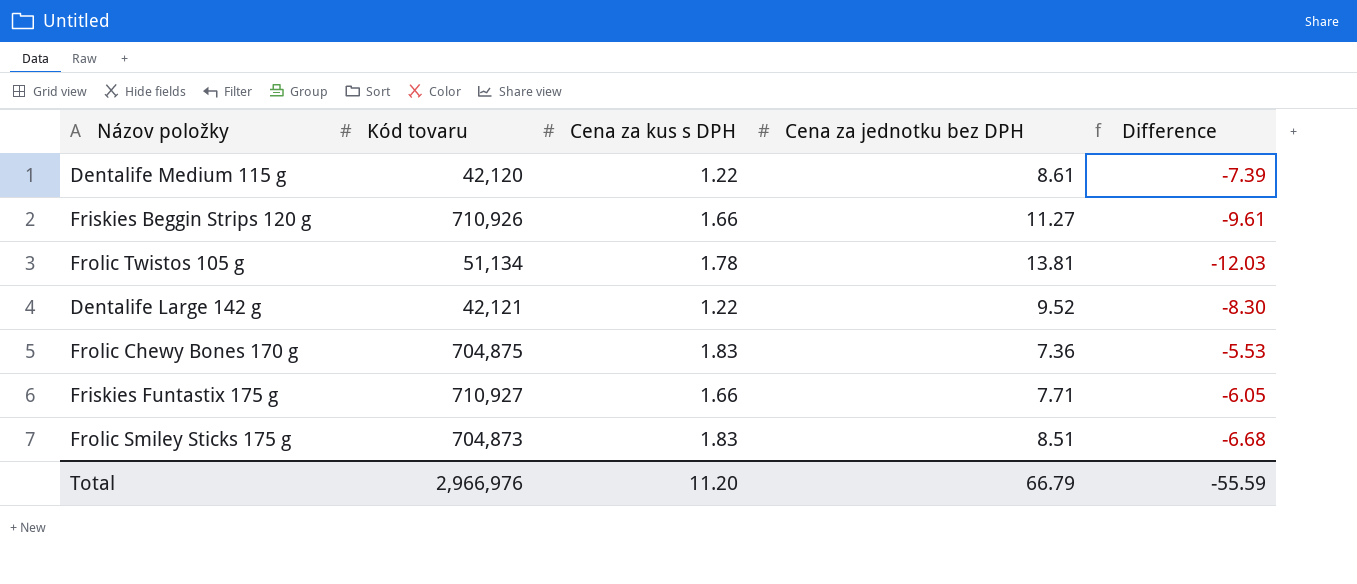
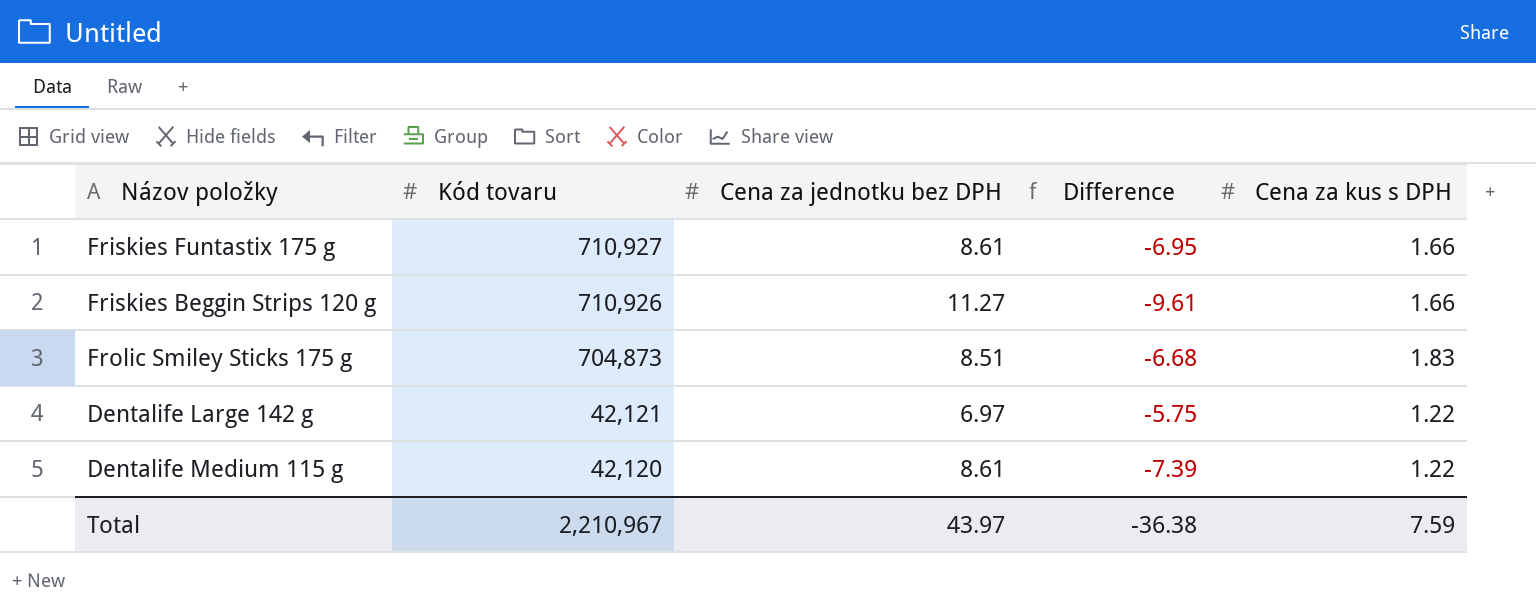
row order: none -> Kód tovaru descending
column Cena za kus s DPH | position: 3 -> 5
row Frolic Twistos 105 g: 51,134 | 1.78 | 13.81 | -12.03 -> none
row Frolic Chewy Bones 170 g: 704,875 | 1.83 | 7.36 | -5.53 -> none
Friskies Funtastix 175 g | Cena za jednotku bez DPH: 7.71 -> 8.61
Friskies Funtastix 175 g | Difference: -6.05 -> -6.95
Dentalife Large 142 g | Cena za jednotku bez DPH: 9.52 -> 6.97
Dentalife Large 142 g | Difference: -8.30 -> -5.75
Total | Kód tovaru: 2,966,976 -> 2,210,967
Total | Cena za jednotku bez DPH: 66.79 -> 43.97
Total | Difference: -55.59 -> -36.38
Total | Cena za kus s DPH: 11.20 -> 7.59

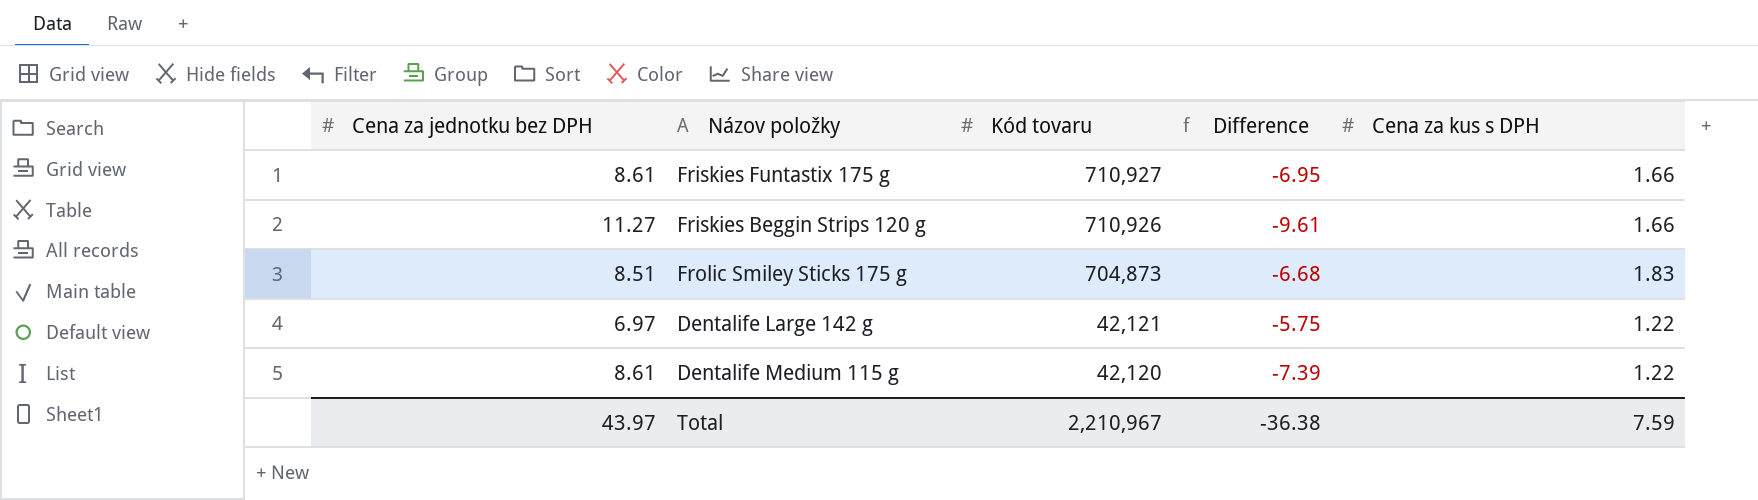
column Cena za jednotku bez DPH | position: 3 -> 1

